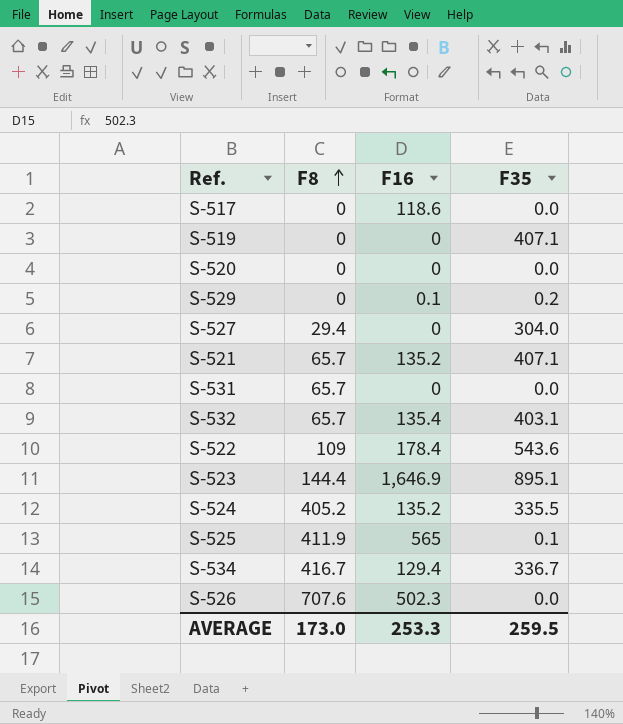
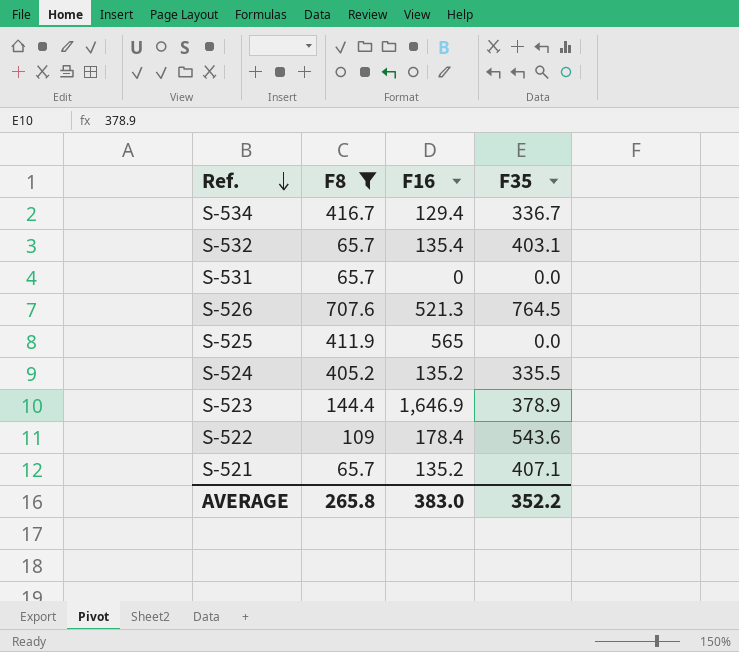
filter: none -> F8 >= 65.7
row order: F8 ascending -> Ref. descending
S-526 | F16: 502.3 -> 521.3
S-526 | F35: 0.0 -> 764.5
S-525 | F35: 0.1 -> 0.0
S-523 | F35: 895.1 -> 378.9
AVERAGE | F8: 173.0 -> 265.8
AVERAGE | F16: 253.3 -> 383.0
AVERAGE | F35: 259.5 -> 352.2

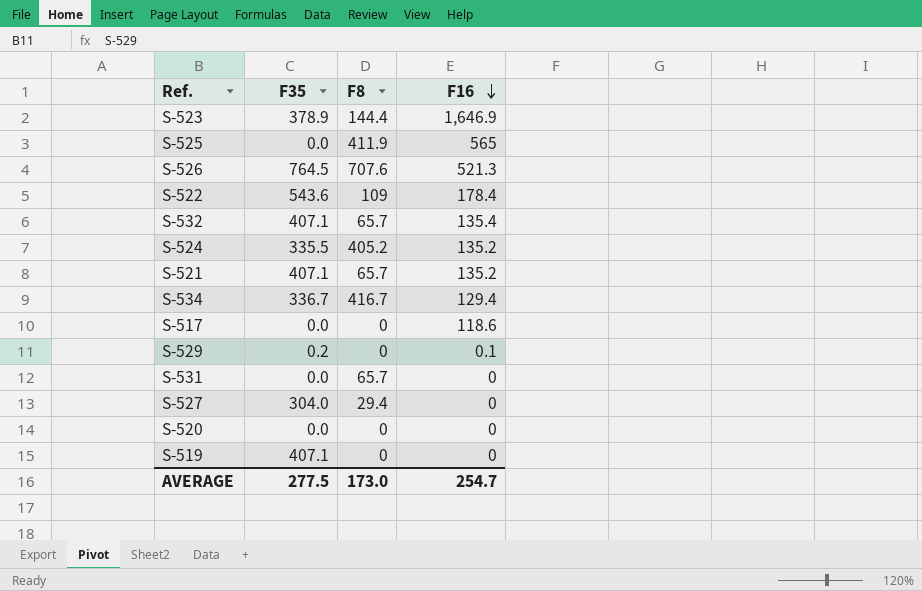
filter: F8 >= 65.7 -> none
row order: Ref. descending -> F16 descending
column F35 | position: 4 -> 2
S-532 | F35: 403.1 -> 407.1
AVERAGE | F35: 352.2 -> 277.5
AVERAGE | F8: 265.8 -> 173.0
AVERAGE | F16: 383.0 -> 254.7

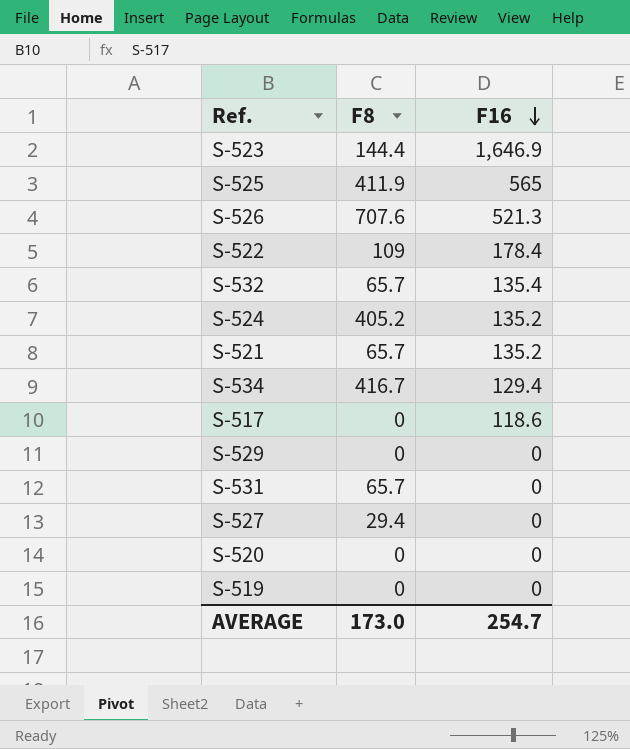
column F35 | position: 2 -> none
S-529 | F16: 0.1 -> 0

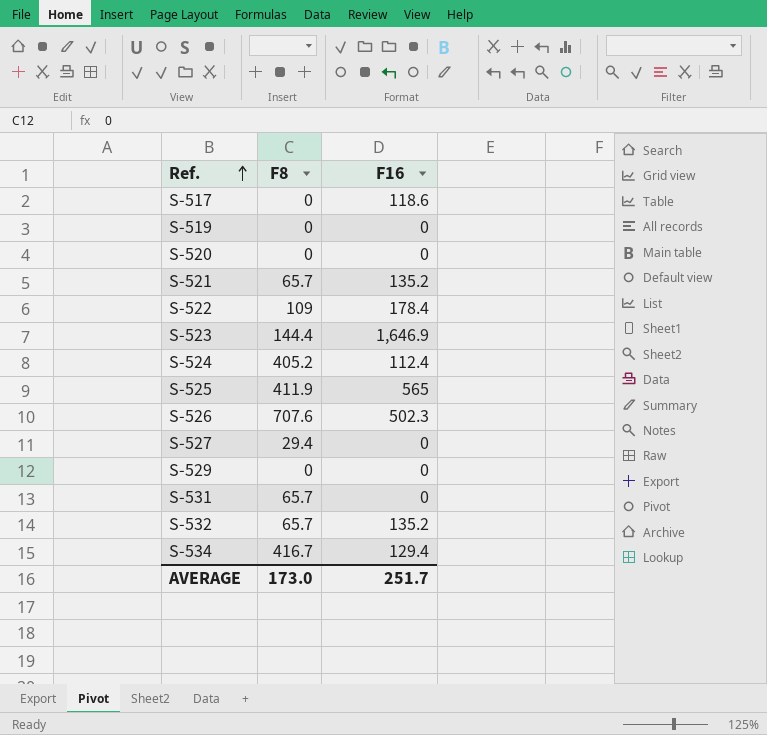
row order: F16 descending -> Ref. ascending
S-524 | F16: 135.2 -> 112.4
S-526 | F16: 521.3 -> 502.3
S-532 | F16: 135.4 -> 135.2
AVERAGE | F16: 254.7 -> 251.7

